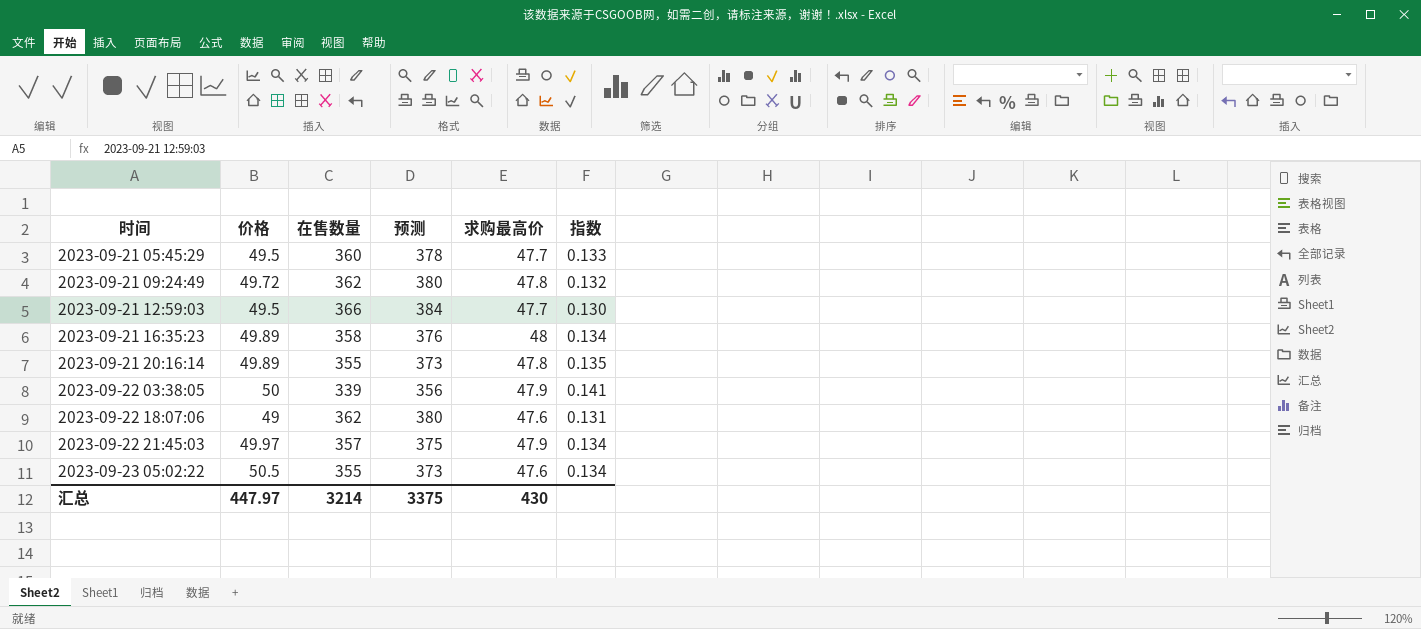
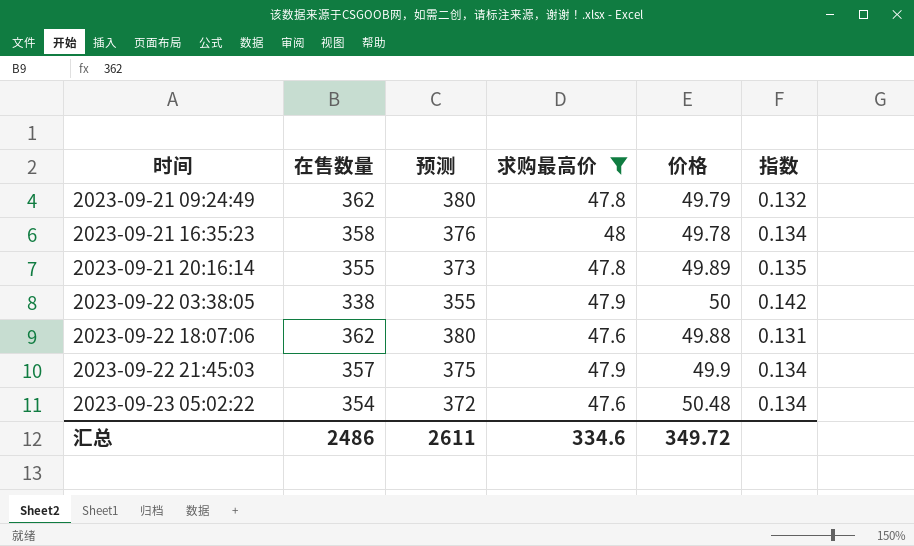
filter: none -> 求购最高价 != 47.7
column 价格 | position: 2 -> 5
2023-09-21 09:24:49 | 价格: 49.72 -> 49.79
2023-09-21 16:35:23 | 价格: 49.89 -> 49.78
2023-09-22 03:38:05 | 在售数量: 339 -> 338
2023-09-22 03:38:05 | 预测: 356 -> 355
2023-09-22 03:38:05 | 指数: 0.141 -> 0.142
2023-09-22 18:07:06 | 价格: 49 -> 49.88
2023-09-22 21:45:03 | 价格: 49.97 -> 49.9
2023-09-23 05:02:22 | 在售数量: 355 -> 354
2023-09-23 05:02:22 | 预测: 373 -> 372
2023-09-23 05:02:22 | 价格: 50.5 -> 50.48
汇总 | 在售数量: 3214 -> 2486
汇总 | 预测: 3375 -> 2611
汇总 | 求购最高价: 430 -> 334.6
汇总 | 价格: 447.97 -> 349.72

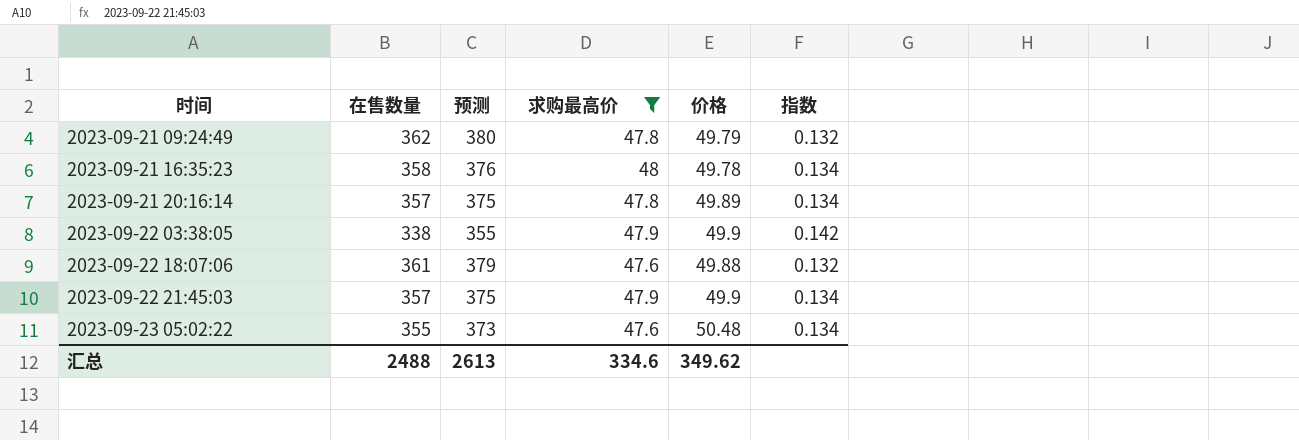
2023-09-21 20:16:14 | 在售数量: 355 -> 357
2023-09-21 20:16:14 | 预测: 373 -> 375
2023-09-21 20:16:14 | 指数: 0.135 -> 0.134
2023-09-22 03:38:05 | 价格: 50 -> 49.9
2023-09-22 18:07:06 | 在售数量: 362 -> 361
2023-09-22 18:07:06 | 预测: 380 -> 379
2023-09-22 18:07:06 | 指数: 0.131 -> 0.132
2023-09-23 05:02:22 | 在售数量: 354 -> 355
2023-09-23 05:02:22 | 预测: 372 -> 373
汇总 | 在售数量: 2486 -> 2488
汇总 | 预测: 2611 -> 2613
汇总 | 价格: 349.72 -> 349.62

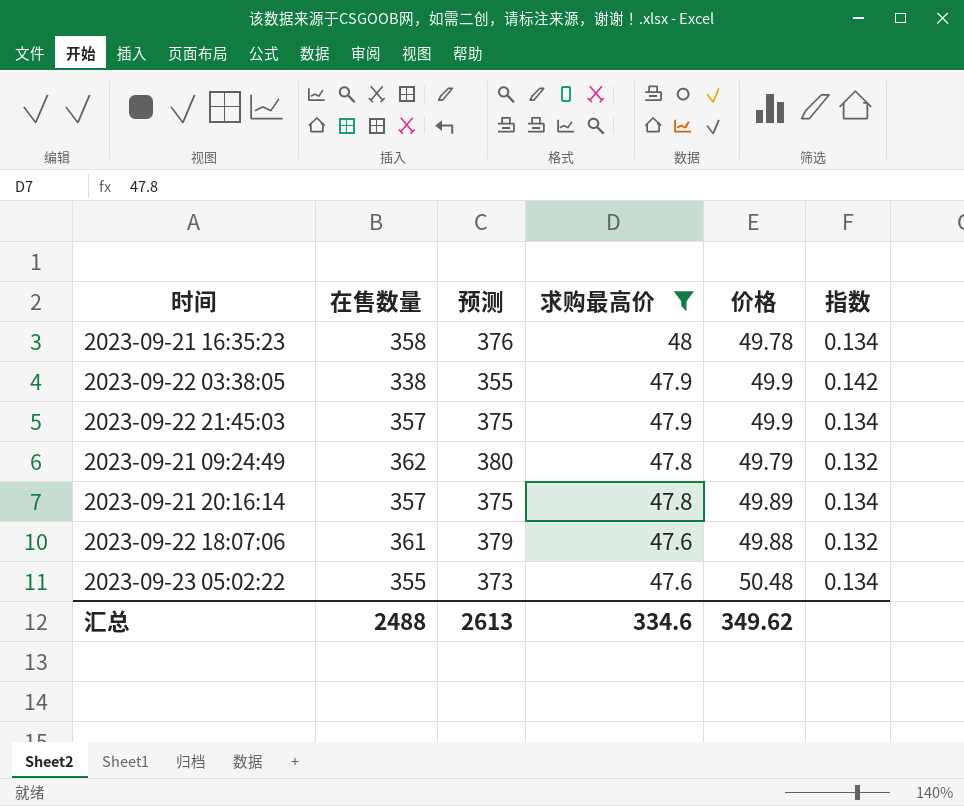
row order: 时间 ascending -> 求购最高价 descending

